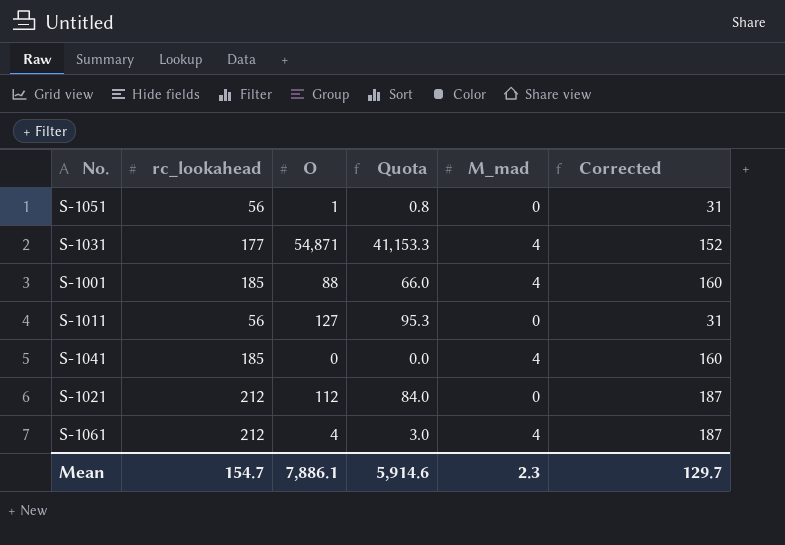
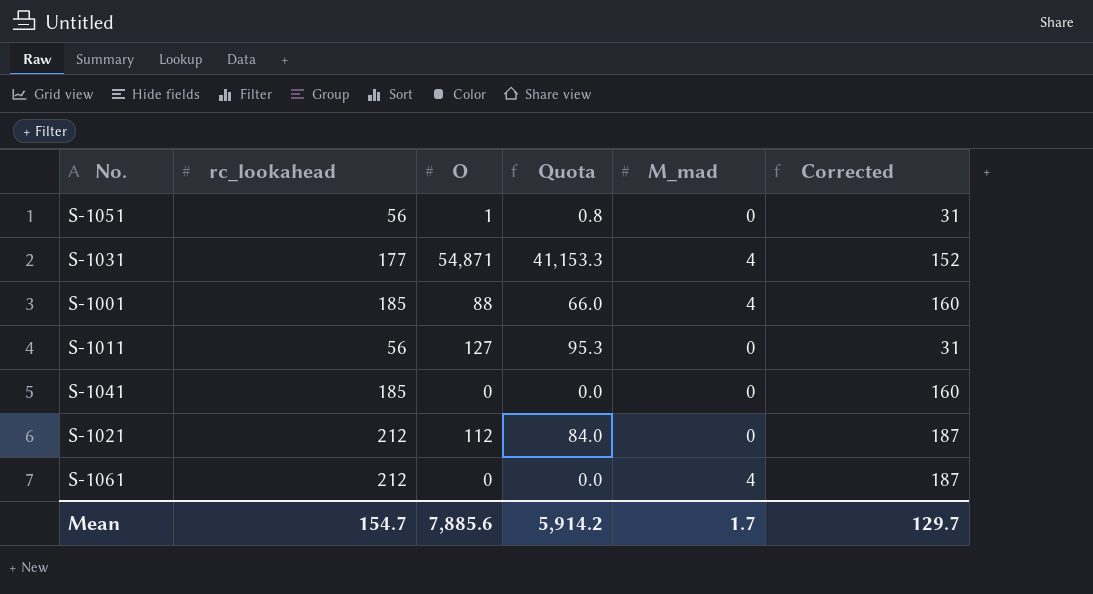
S-1041 | M_mad: 4 -> 0
S-1061 | O: 4 -> 0
S-1061 | Quota: 3.0 -> 0.0
Mean | O: 7,886.1 -> 7,885.6
Mean | Quota: 5,914.6 -> 5,914.2
Mean | M_mad: 2.3 -> 1.7

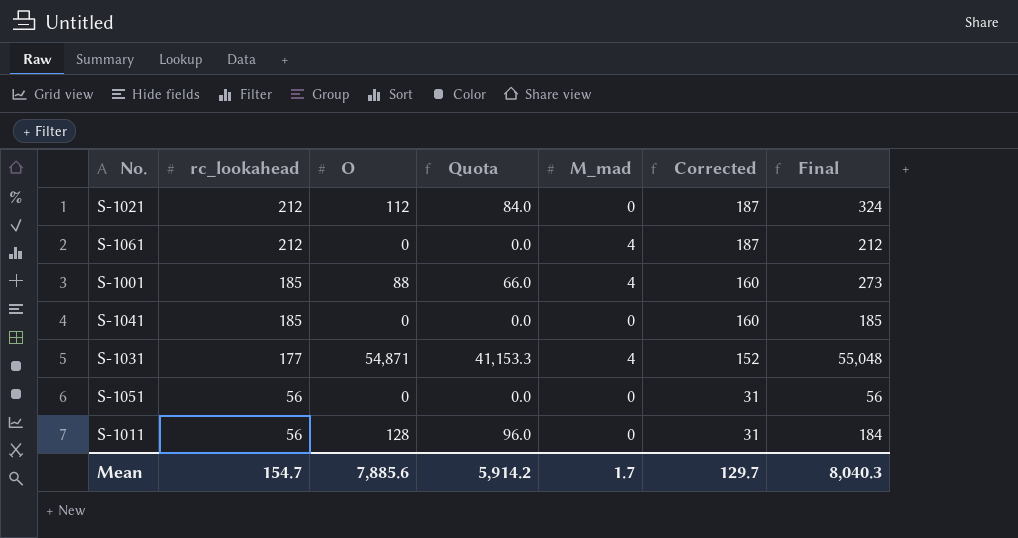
row order: none -> rc_lookahead descending
column Final | formula: none -> [rc_lookahead] + [O]
S-1051 | O: 1 -> 0
S-1051 | Quota: 0.8 -> 0.0
S-1011 | O: 127 -> 128
S-1011 | Quota: 95.3 -> 96.0

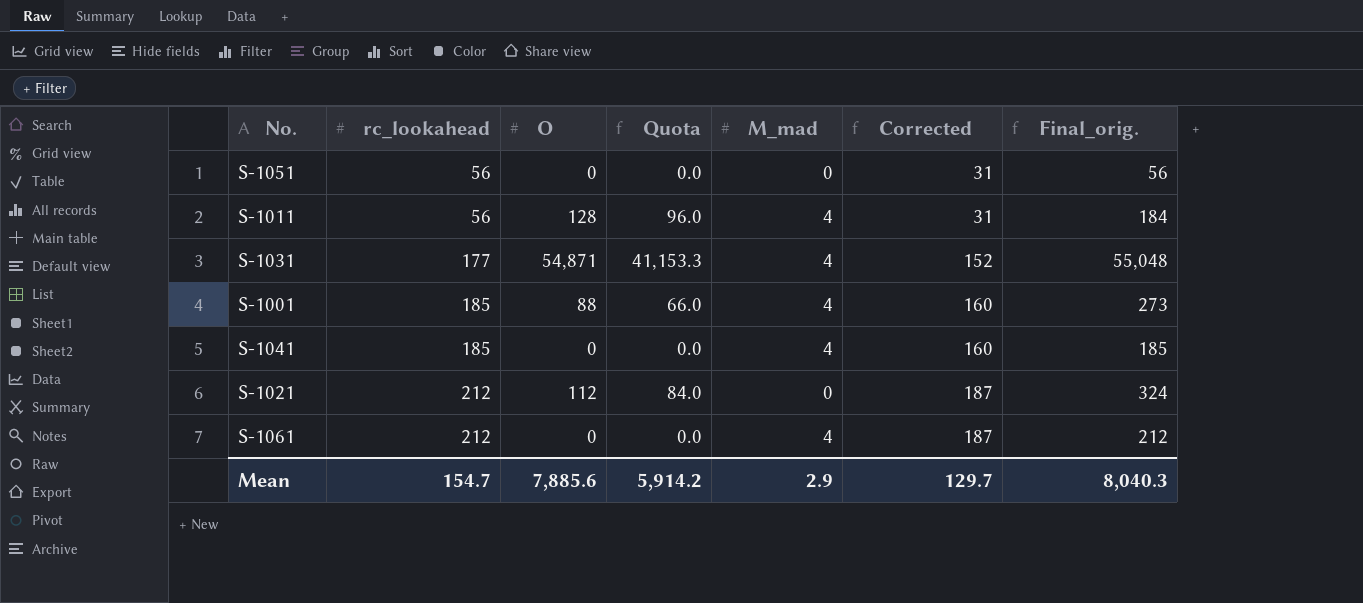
row order: rc_lookahead descending -> rc_lookahead ascending
column name: Final -> Final_orig.
S-1011 | M_mad: 0 -> 4
S-1041 | M_mad: 0 -> 4
Mean | M_mad: 1.7 -> 2.9

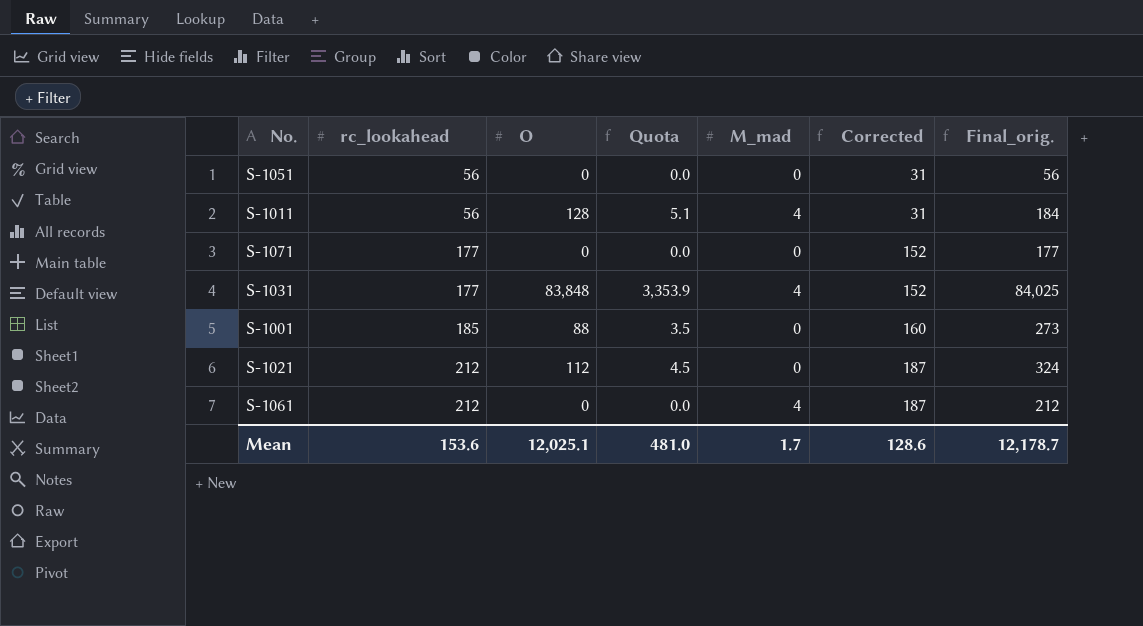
column Quota | formula: [O] * 0.75 -> [O] * 0.04
row S-1041: 185 | 0 | 0.0 | 4 | 160 | 185 -> none
row S-1071: none -> 177 | 0 | 0.0 | 0 | 152 | 177
S-1031 | O: 54,871 -> 83,848
S-1031 | Final_orig.: 55,048 -> 84,025
S-1001 | M_mad: 4 -> 0
Mean | rc_lookahead: 154.7 -> 153.6
Mean | O: 7,885.6 -> 12,025.1
Mean | Quota: 5,914.2 -> 481.0
Mean | M_mad: 2.9 -> 1.7
Mean | Corrected: 129.7 -> 128.6
Mean | Final_orig.: 8,040.3 -> 12,178.7

